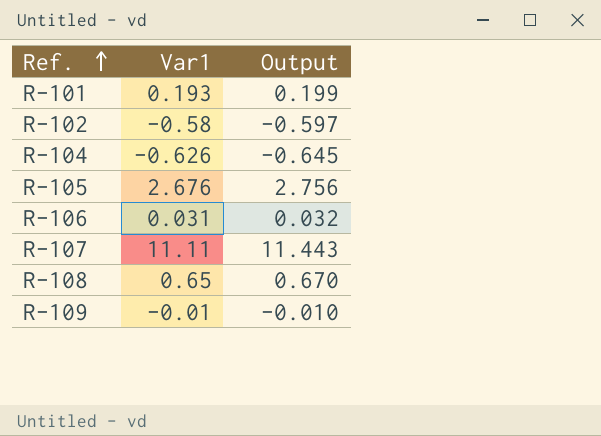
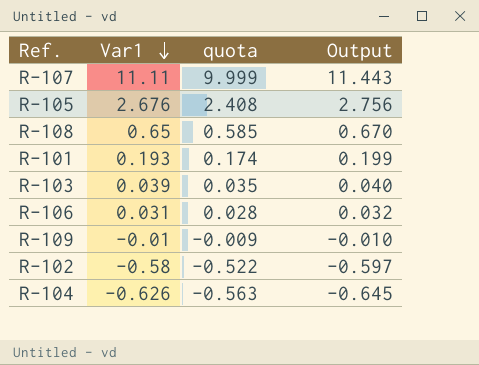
row order: Ref. ascending -> Var1 descending
column quota | formula: none -> [Var1] * 0.9
row R-103: none -> 0.039 | 0.035 | 0.040

